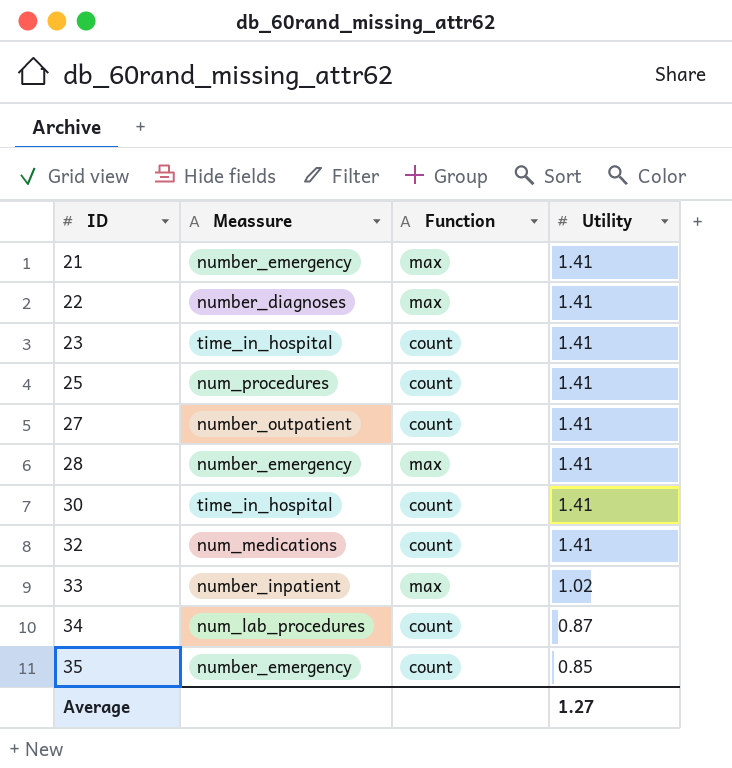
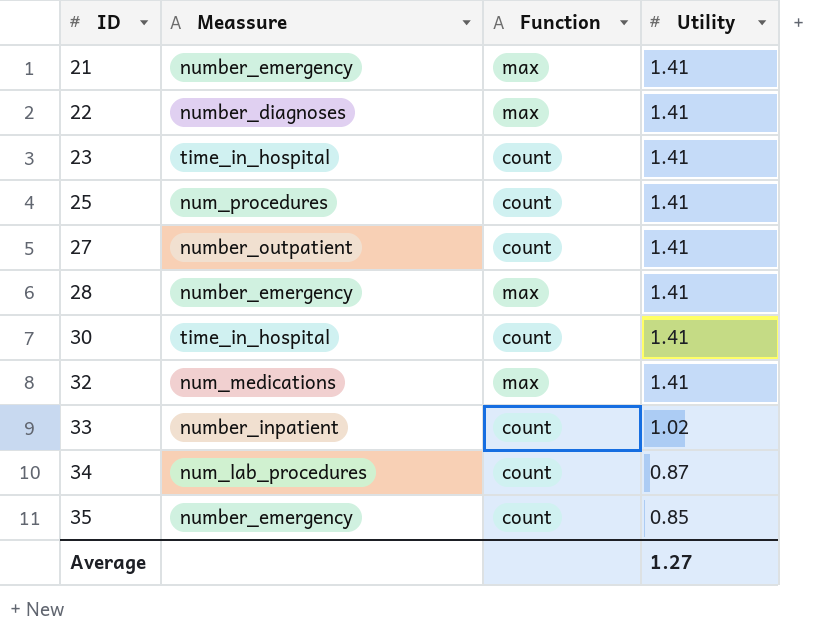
32 | Function: count -> max
33 | Function: max -> count

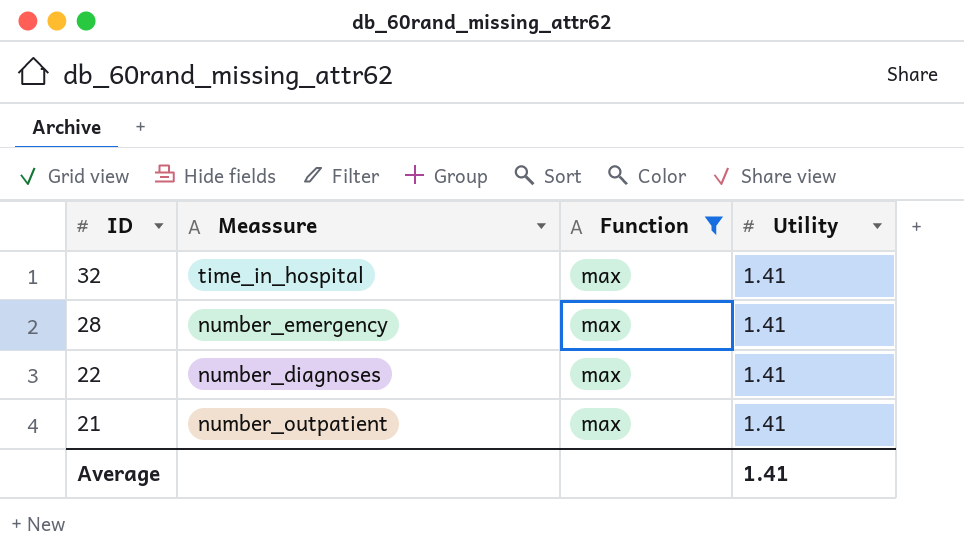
filter: none -> Function = max
row order: ID ascending -> ID descending
32 | Meassure: num_medications -> time_in_hospital
21 | Meassure: number_emergency -> number_outpatient
Average | Utility: 1.27 -> 1.41

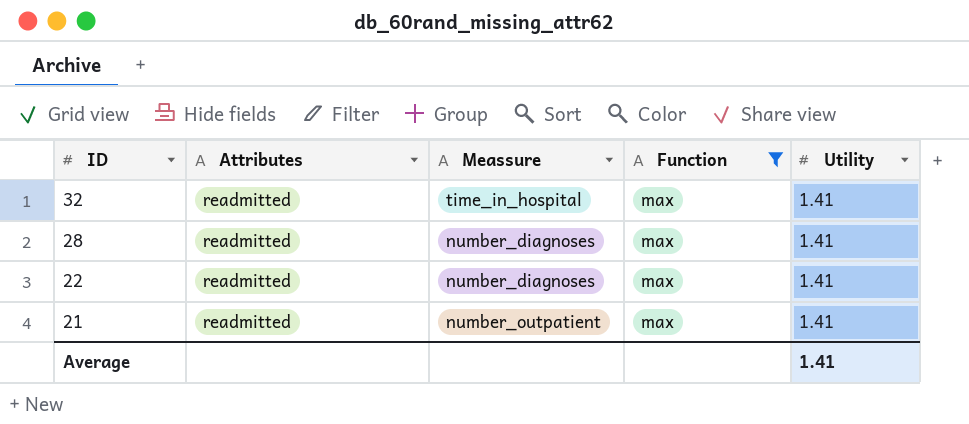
column Attributes | position: none -> 2
28 | Meassure: number_emergency -> number_diagnoses

